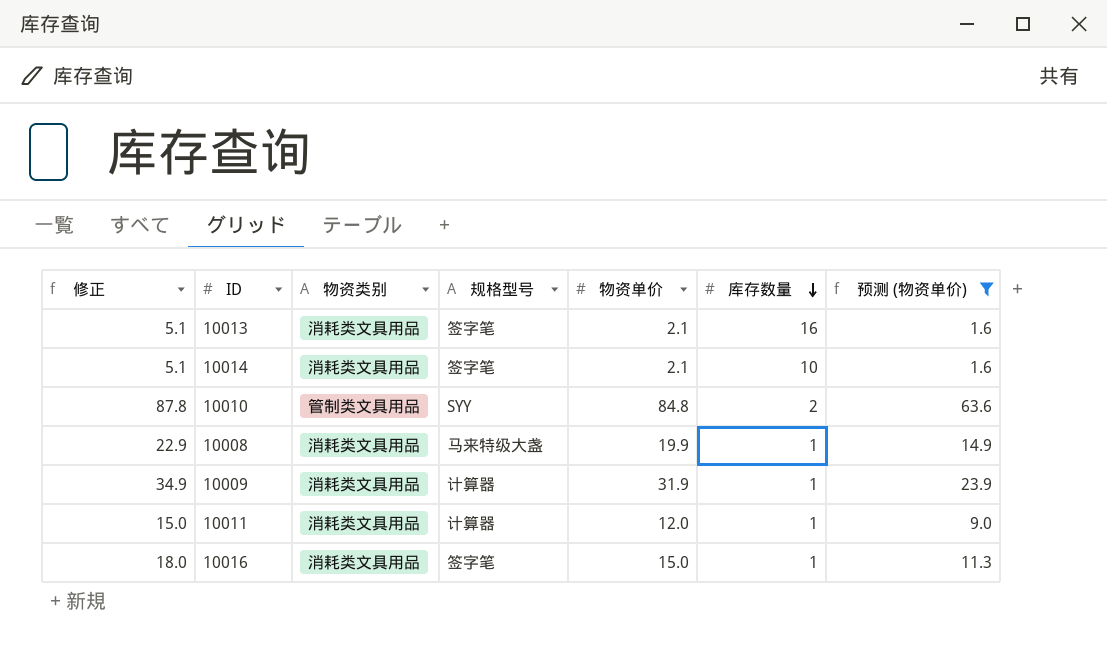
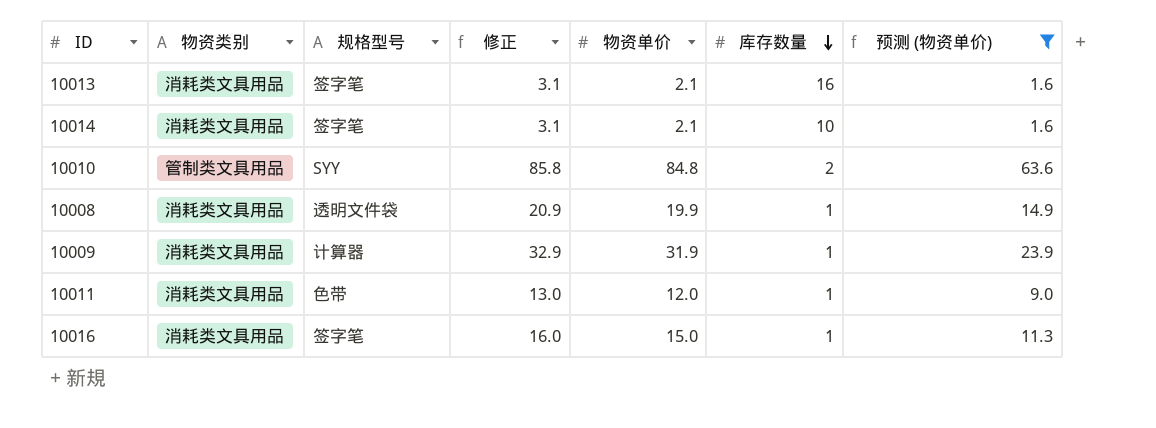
column 修正 | formula: [物资单价] + 3 -> [物资单价] + 1
column 修正 | position: 1 -> 4
10008 | 规格型号: 马来特级大盏 -> 透明文件袋
10011 | 规格型号: 计算器 -> 色带

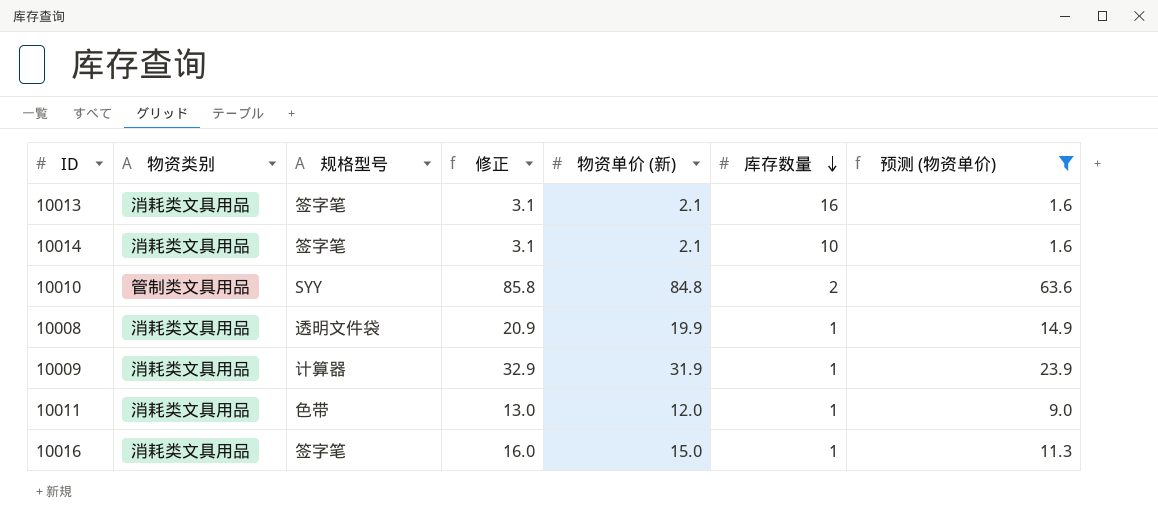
column name: 物资单价 -> 物资单价 (新)

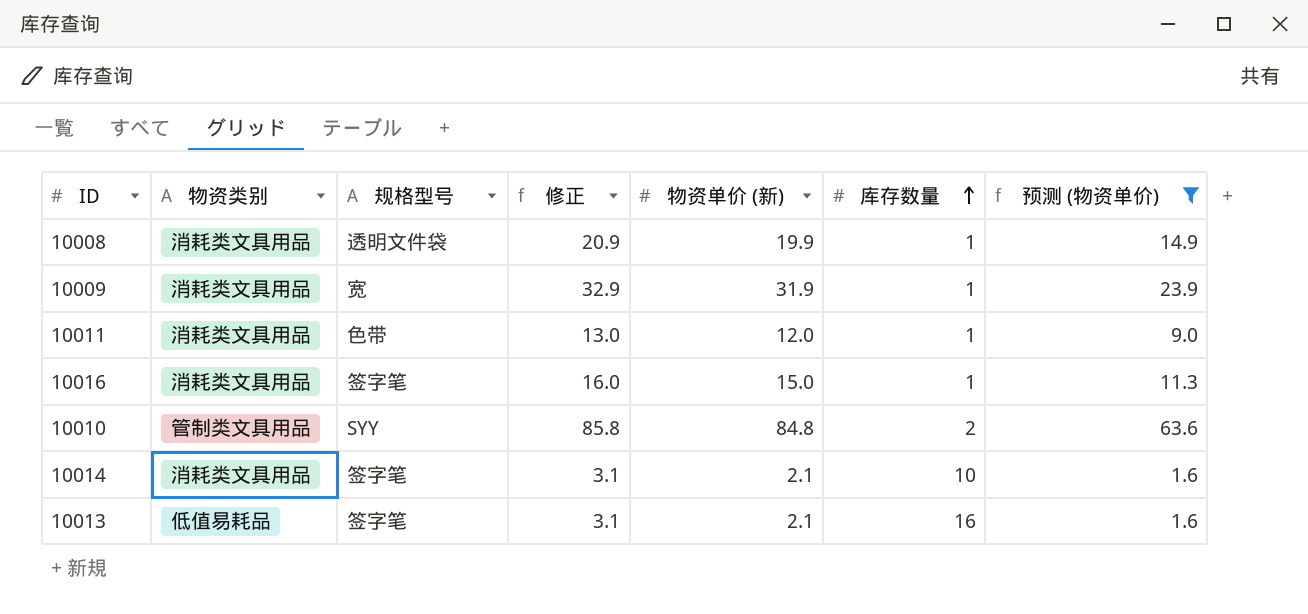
row order: 库存数量 descending -> 库存数量 ascending
10009 | 规格型号: 计算器 -> 宽
10013 | 物资类别: 消耗类文具用品 -> 低值易耗品

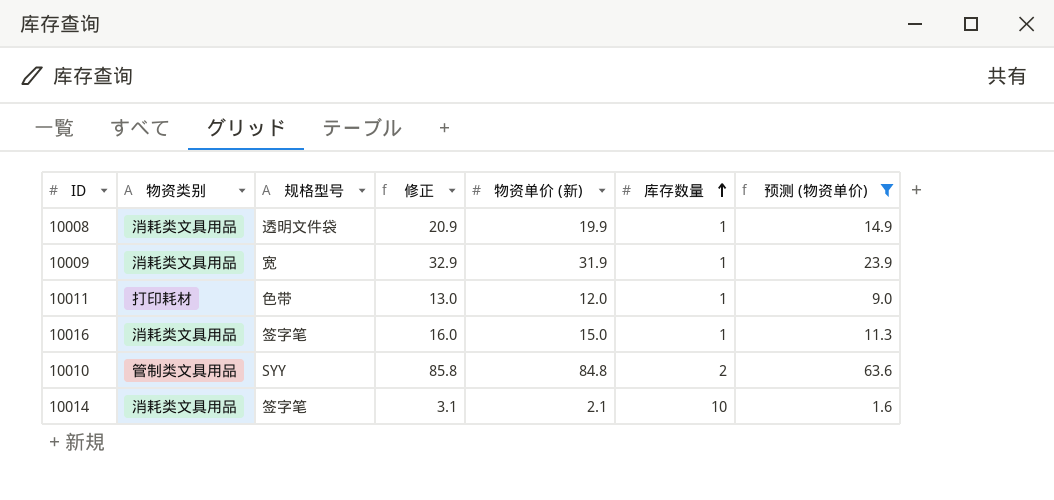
row 10013: 低值易耗品 | 签字笔 | 3.1 | 2.1 | 16 | 1.6 -> none
10011 | 物资类别: 消耗类文具用品 -> 打印耗材

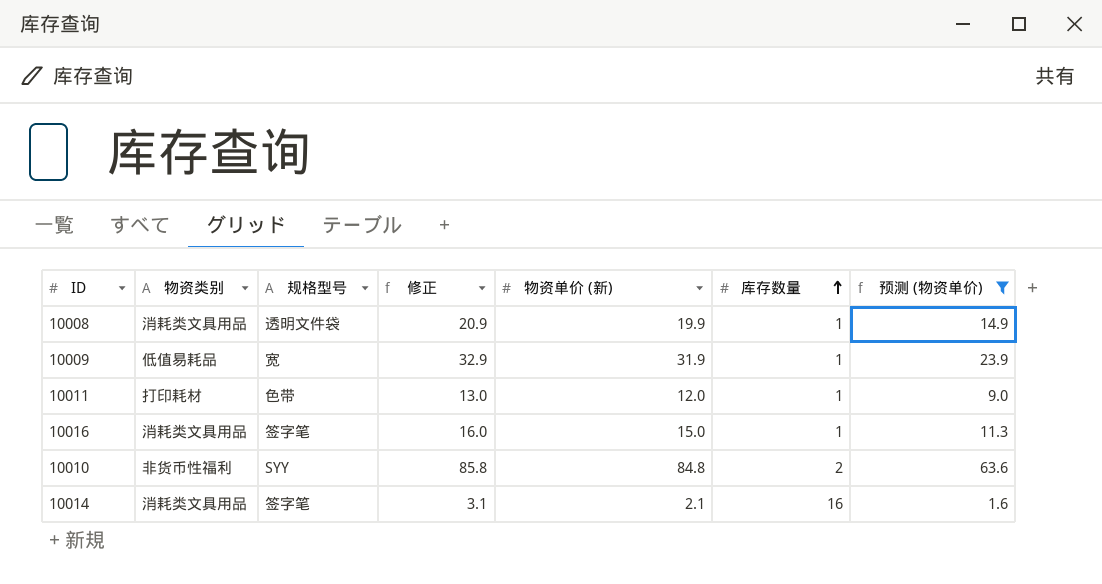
10009 | 物资类别: 消耗类文具用品 -> 低值易耗品
10010 | 物资类别: 管制类文具用品 -> 非货币性福利
10014 | 库存数量: 10 -> 16

